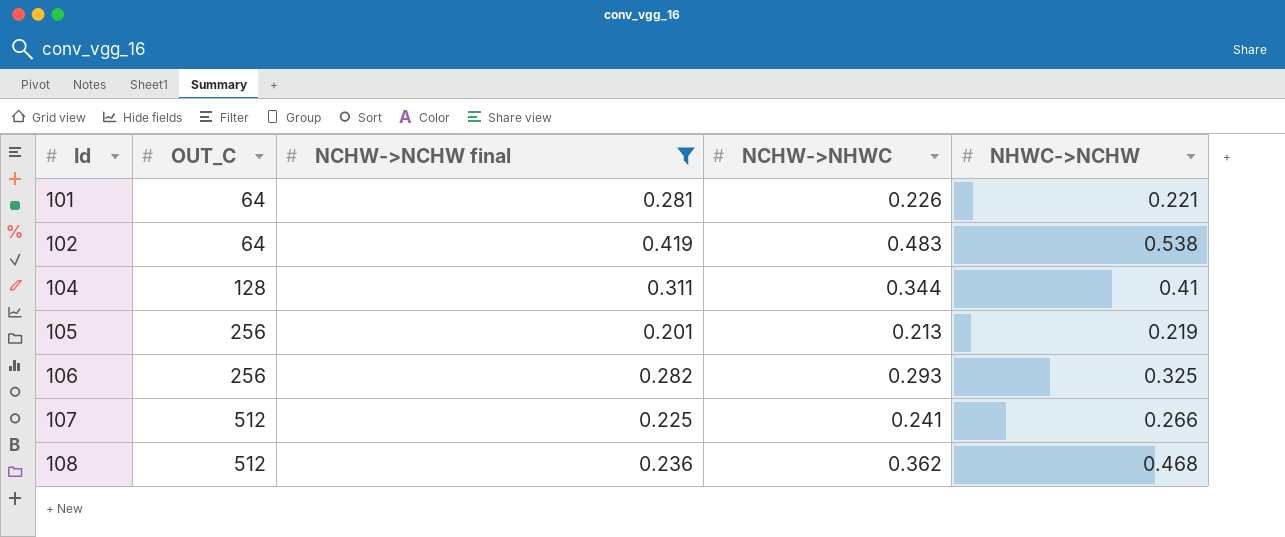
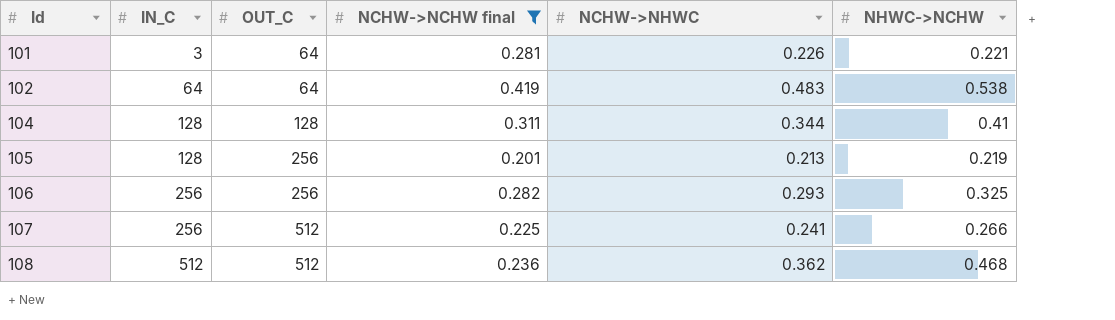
column IN_C | position: none -> 2

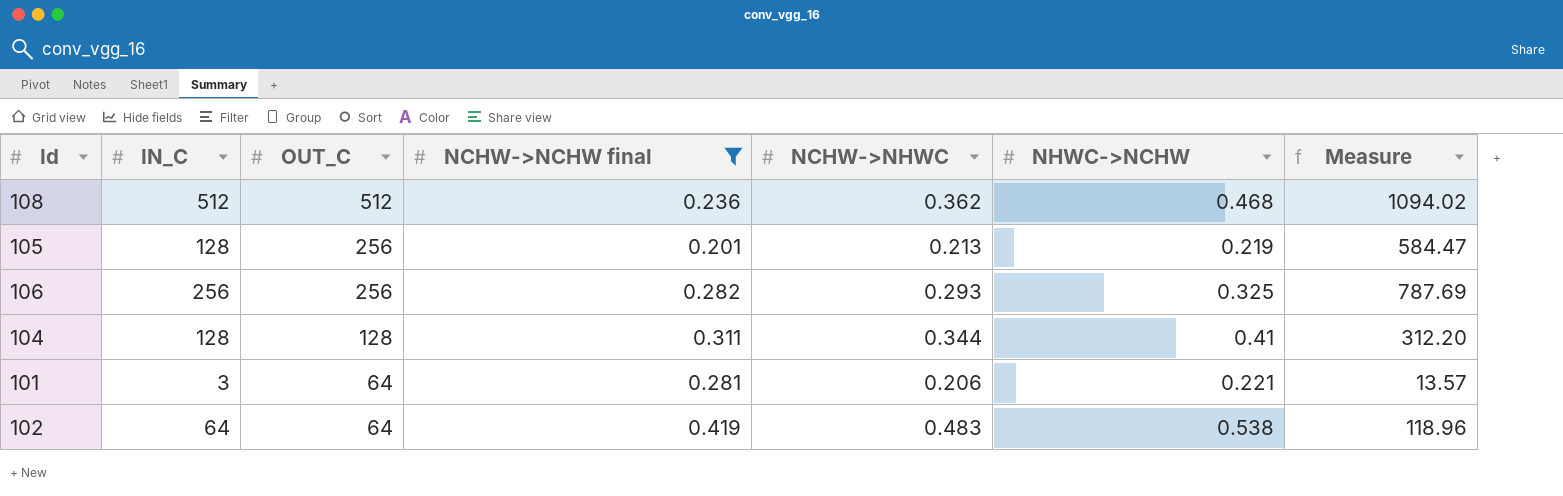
row order: Id ascending -> OUT_C descending
column Measure | formula: none -> [IN_C] / [NHWC->NCHW]
row 107: 256 | 512 | 0.225 | 0.241 | 0.266 -> none
101 | NCHW->NHWC: 0.226 -> 0.206

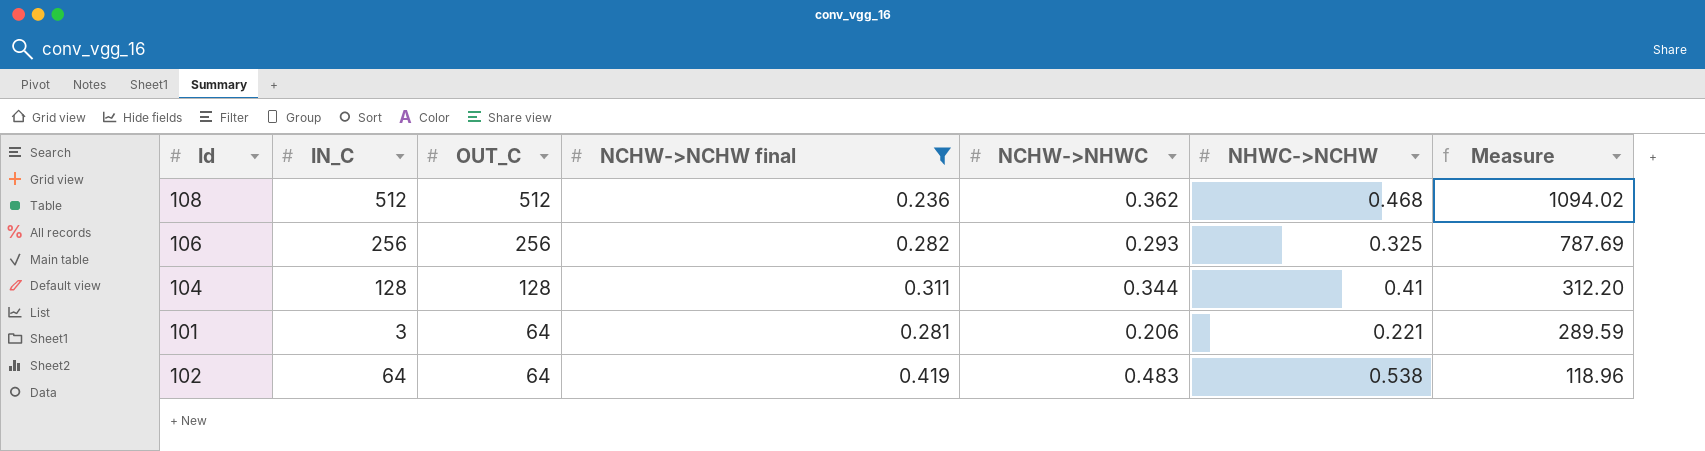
column Measure | formula: [IN_C] / [NHWC->NCHW] -> [OUT_C] / [NHWC->NCHW]
row 105: 128 | 256 | 0.201 | 0.213 | 0.219 | 584.47 -> none

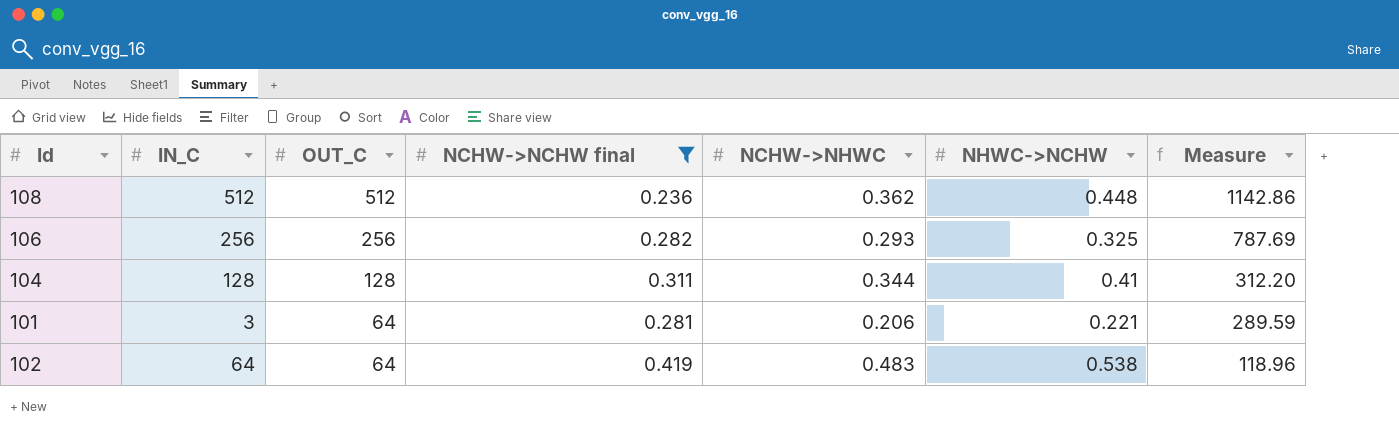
108 | NHWC->NCHW: 0.468 -> 0.448
108 | Measure: 1094.02 -> 1142.86

